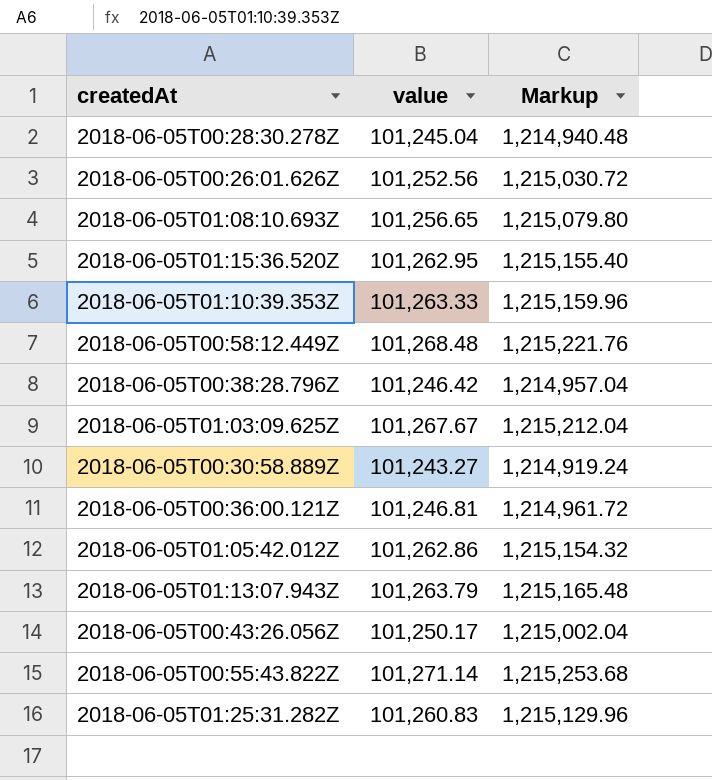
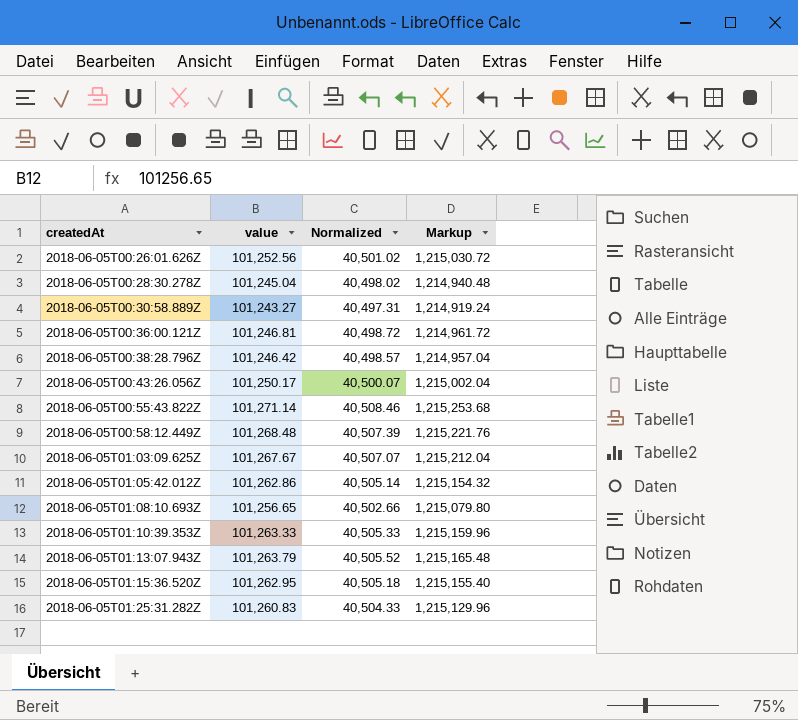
row order: none -> createdAt ascending
column Normalized | formula: none -> [value] * 0.4

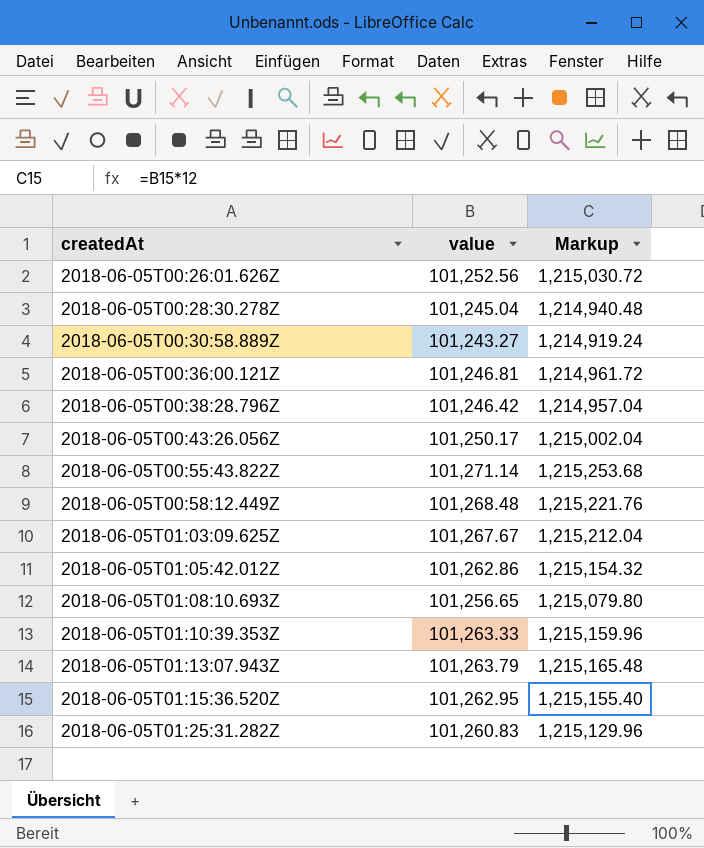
column Normalized | formula: [value] * 0.4 -> none

